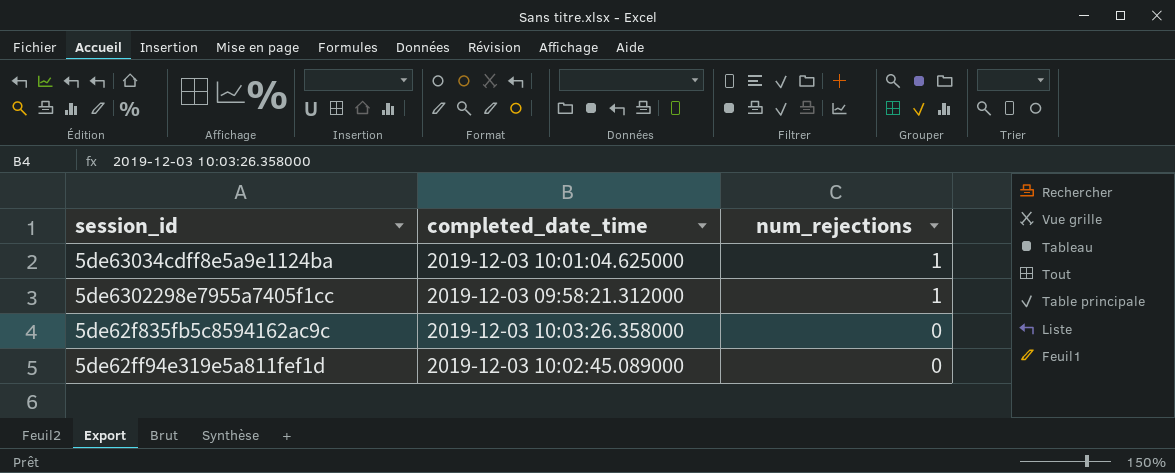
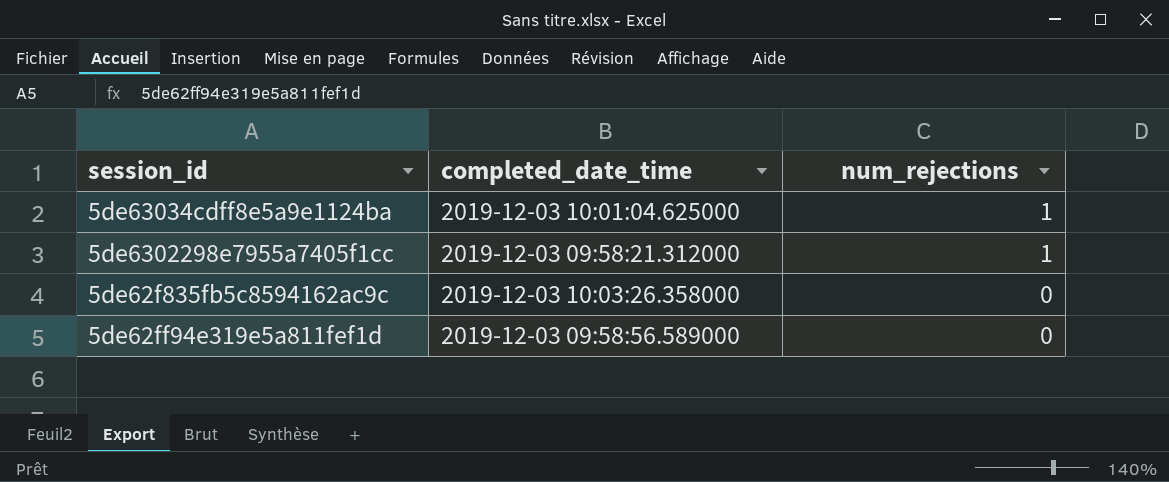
5de62ff94e319e5a811fef1d | completed_date_time: 2019-12-03 10:02:45.089000 -> 2019-12-03 09:58:56.589000

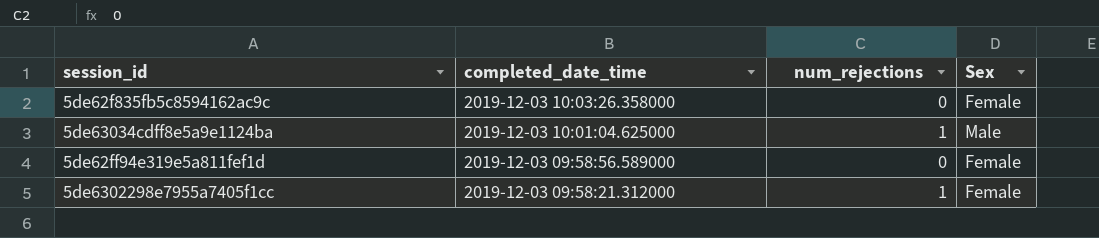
row order: num_rejections descending -> completed_date_time descending
column Sex | position: none -> 4

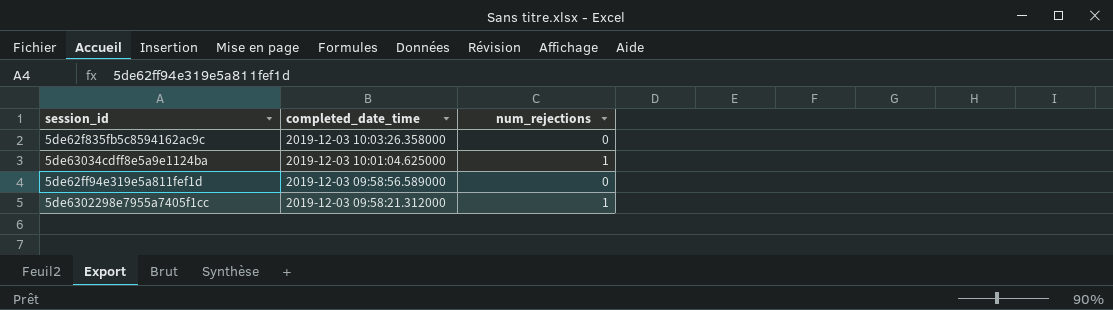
column Sex | position: 4 -> none

